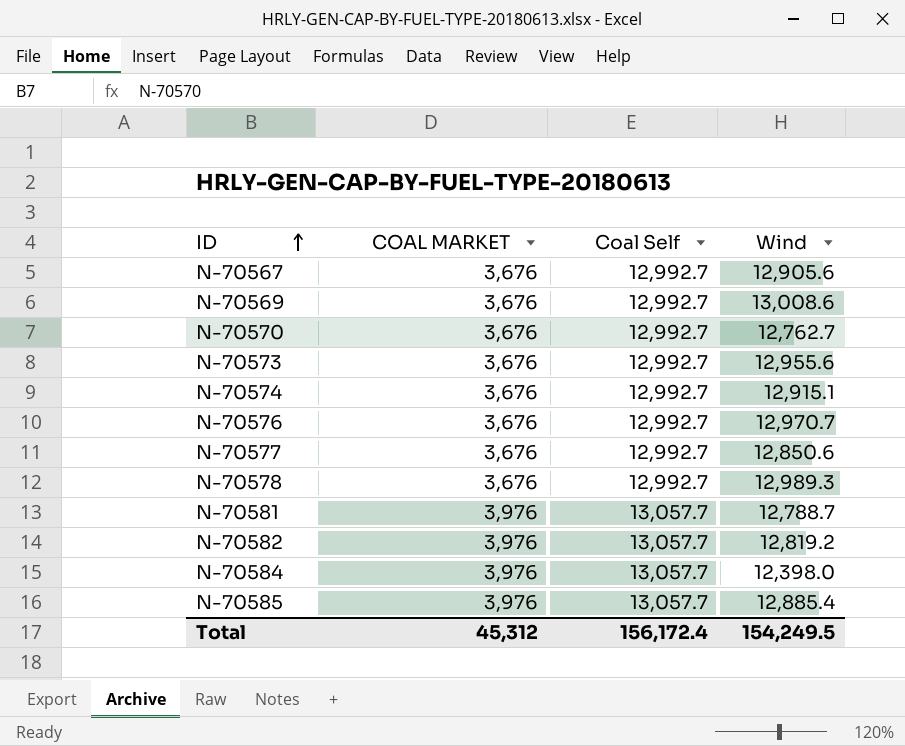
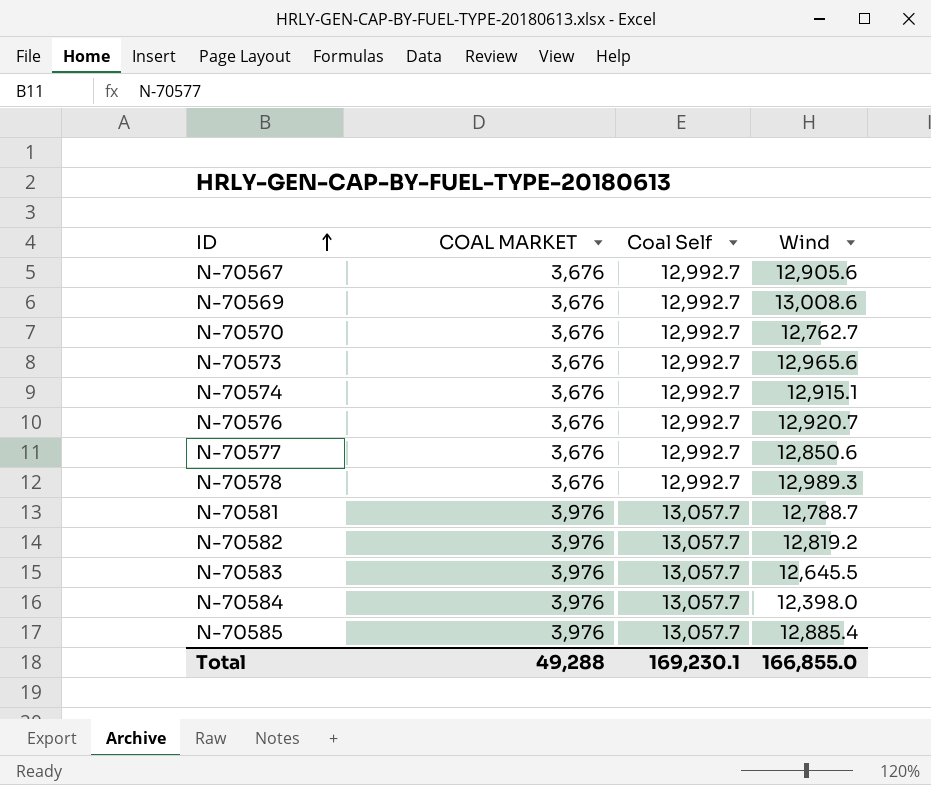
N-70573 | Wind: 12,955.6 -> 12,965.6
N-70576 | Wind: 12,970.7 -> 12,920.7
row N-70583: none -> 3,976 | 13,057.7 | 12,645.5
Total | COAL MARKET: 45,312 -> 49,288
Total | Coal Self: 156,172.4 -> 169,230.1
Total | Wind: 154,249.5 -> 166,855.0

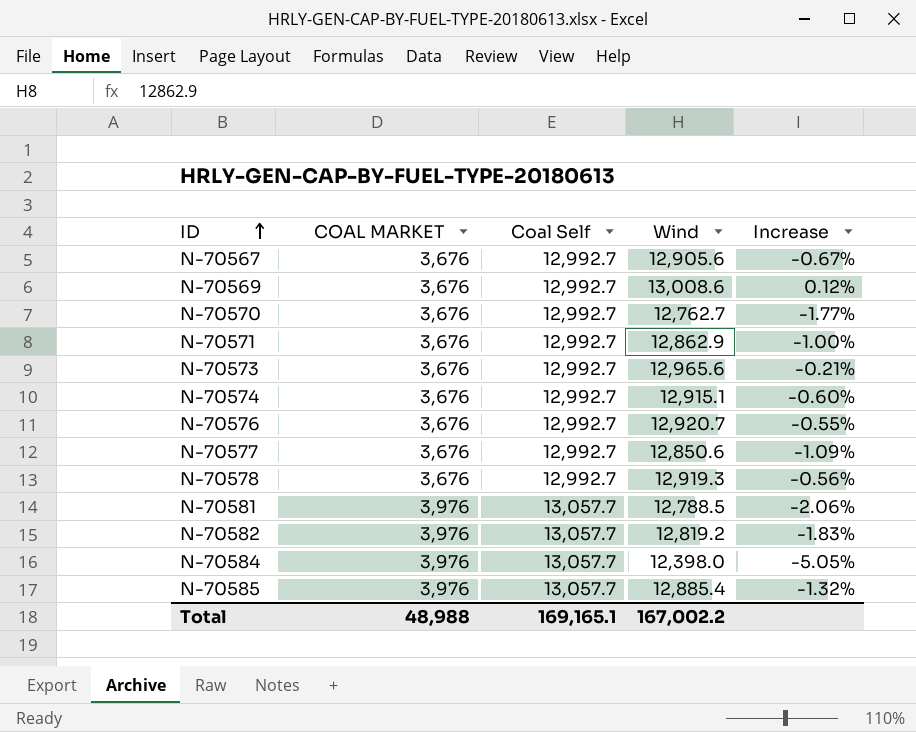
column Increase | formula: none -> ([Wind] - [Coal Self]) / [Coal Self]
row N-70583: 3,976 | 13,057.7 | 12,645.5 -> none
row N-70571: none -> 3,676 | 12,992.7 | 12,862.9 | -1.00%
N-70578 | Wind: 12,989.3 -> 12,919.3
N-70581 | Wind: 12,788.7 -> 12,788.5
Total | COAL MARKET: 49,288 -> 48,988
Total | Coal Self: 169,230.1 -> 169,165.1
Total | Wind: 166,855.0 -> 167,002.2

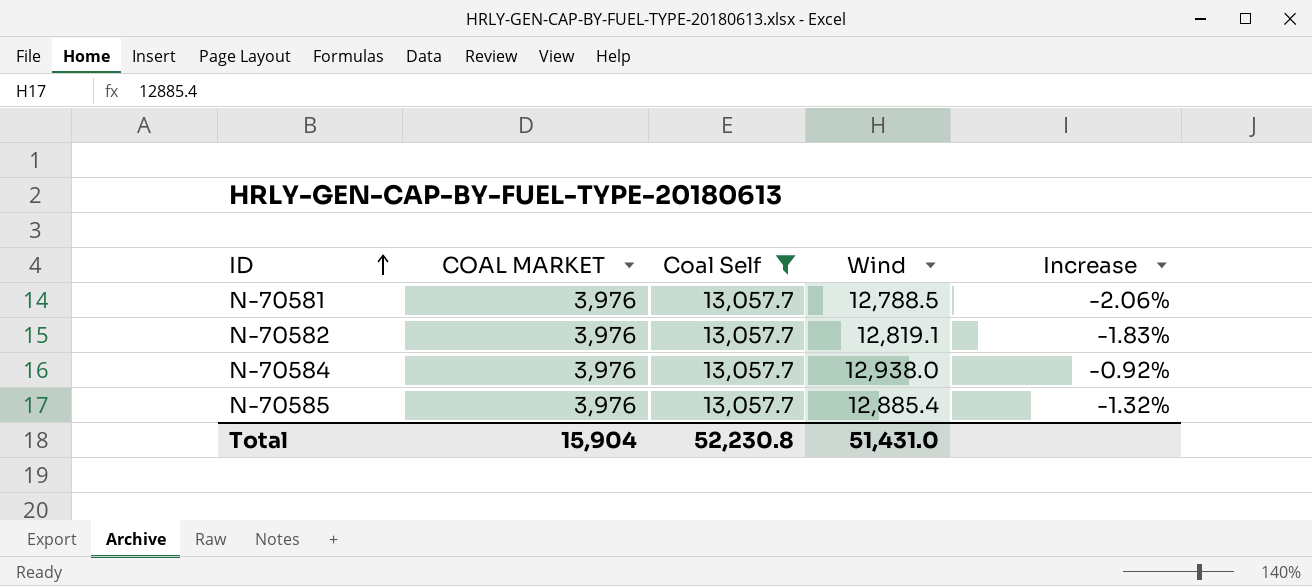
filter: none -> Coal Self = 13,057.7
N-70582 | Wind: 12,819.2 -> 12,819.1
N-70584 | Wind: 12,398.0 -> 12,938.0
N-70584 | Increase: -5.05% -> -0.92%
Total | COAL MARKET: 48,988 -> 15,904
Total | Coal Self: 169,165.1 -> 52,230.8
Total | Wind: 167,002.2 -> 51,431.0

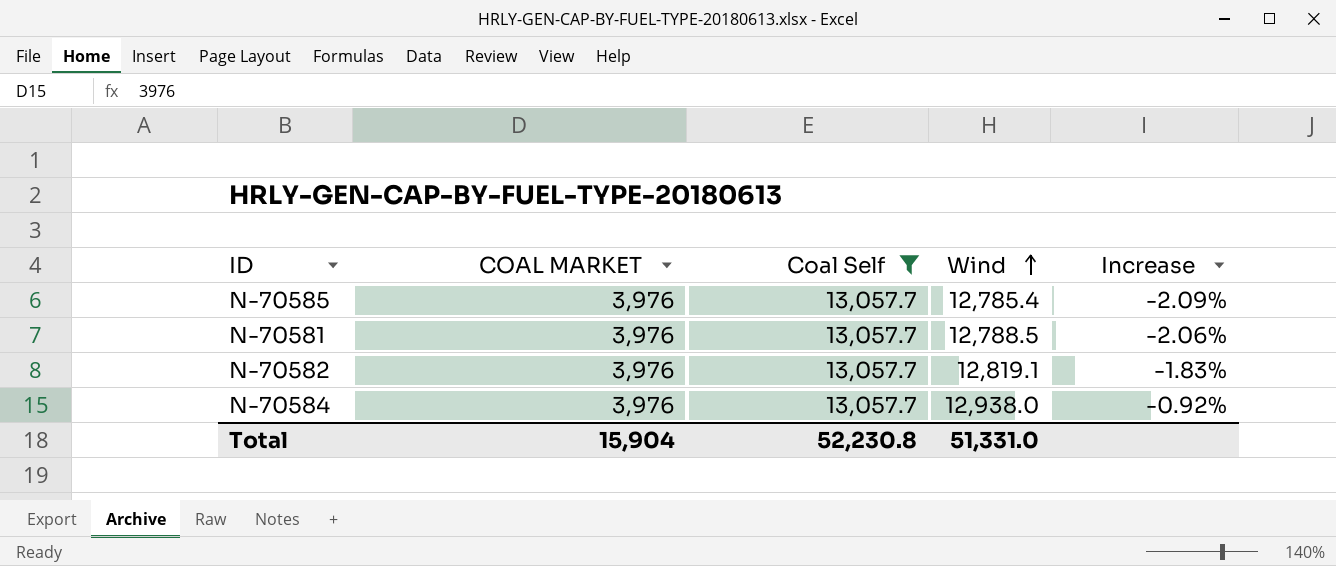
row order: ID ascending -> Wind ascending
N-70585 | Wind: 12,885.4 -> 12,785.4
N-70585 | Increase: -1.32% -> -2.09%
Total | Wind: 51,431.0 -> 51,331.0

